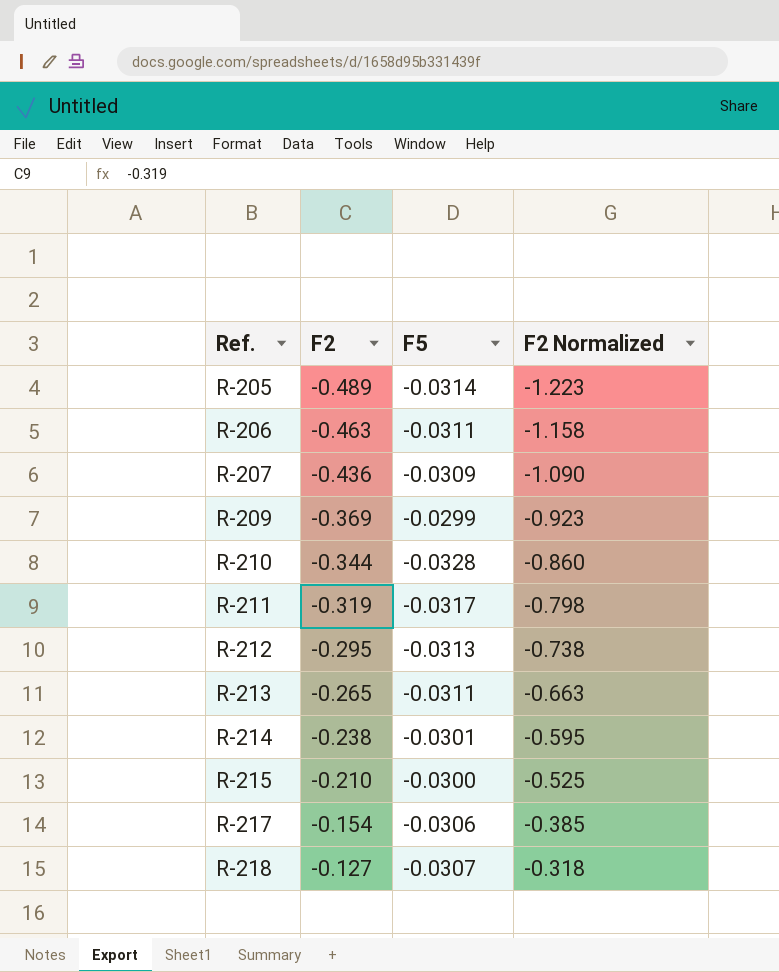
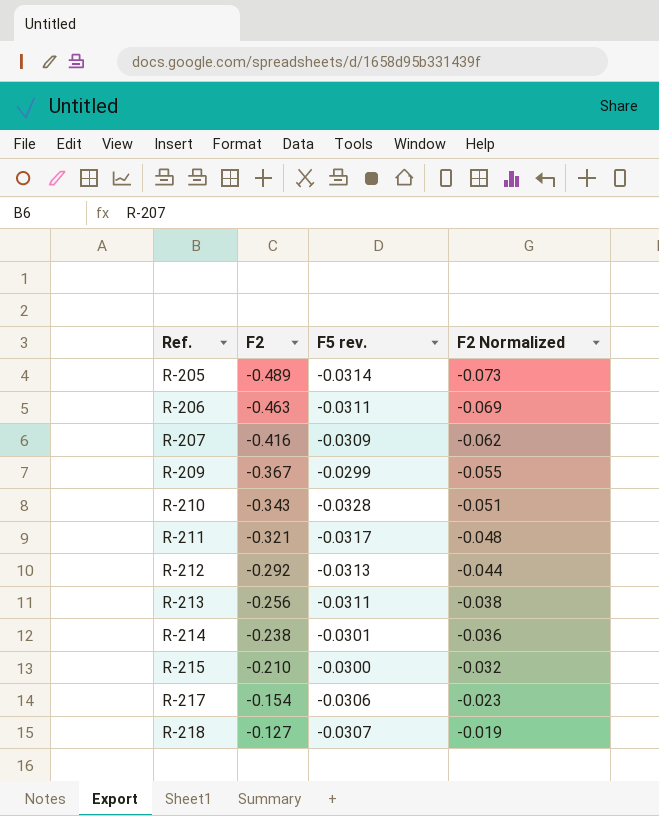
column name: F5 -> F5 rev.
column F2 Normalized | formula: [F2] * 2.5 -> [F2] * 0.15
R-207 | F2: -0.436 -> -0.416
R-209 | F2: -0.369 -> -0.367
R-210 | F2: -0.344 -> -0.343
R-211 | F2: -0.319 -> -0.321
R-212 | F2: -0.295 -> -0.292
R-213 | F2: -0.265 -> -0.256

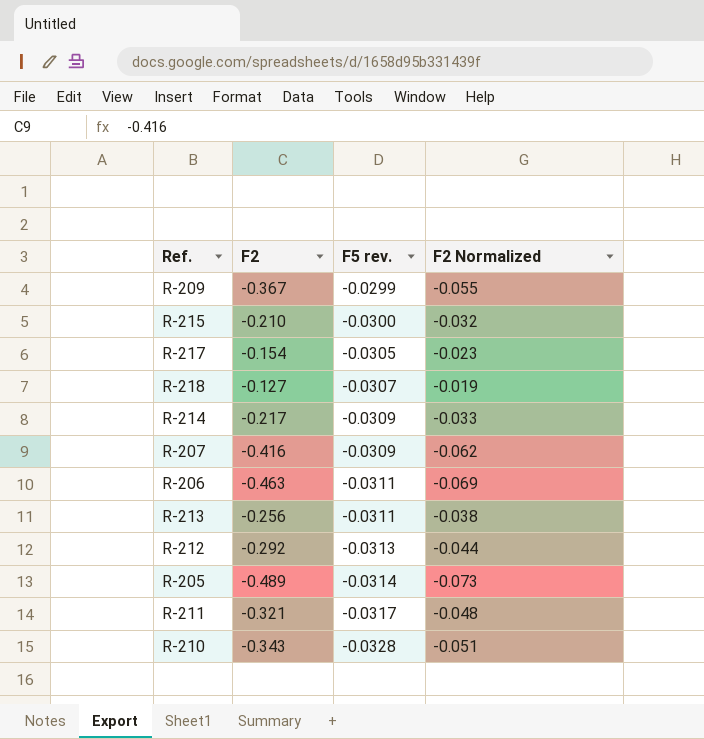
row order: Ref. ascending -> F5 rev. descending
R-217 | F5 rev.: -0.0306 -> -0.0305
R-214 | F2: -0.238 -> -0.217
R-214 | F5 rev.: -0.0301 -> -0.0309
R-214 | F2 Normalized: -0.036 -> -0.033

